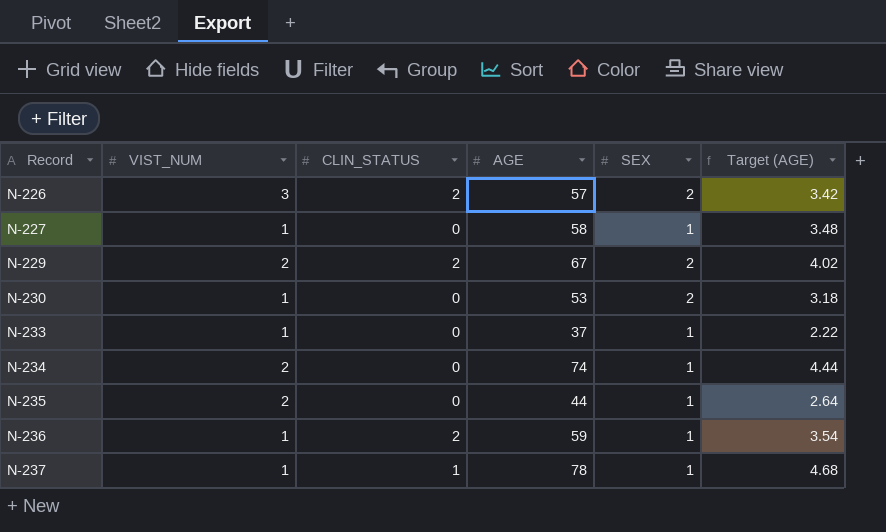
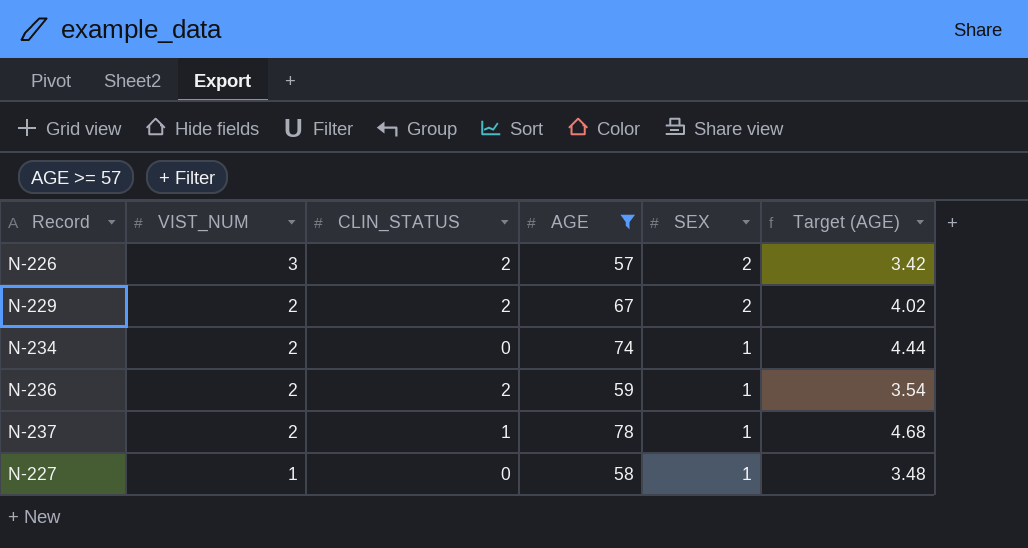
filter: none -> AGE >= 57
row order: Record ascending -> VIST_NUM descending
N-236 | VIST_NUM: 1 -> 2
N-237 | VIST_NUM: 1 -> 2

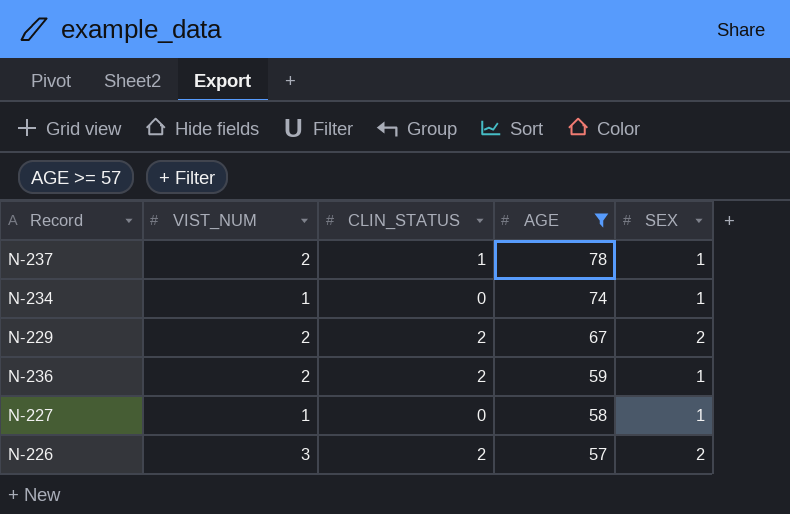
row order: VIST_NUM descending -> AGE descending
column Target (AGE) | formula: [AGE] * 0.06 -> none
N-234 | VIST_NUM: 2 -> 1

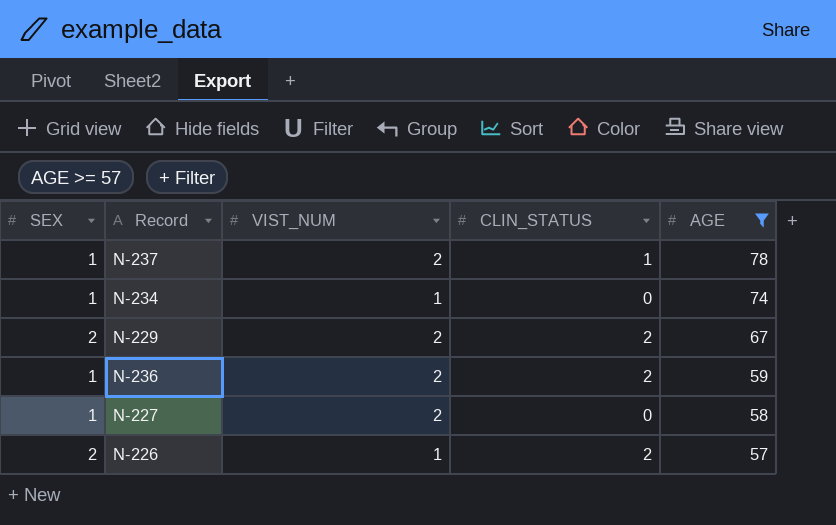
column SEX | position: 5 -> 1
N-227 | VIST_NUM: 1 -> 2
N-226 | VIST_NUM: 3 -> 1

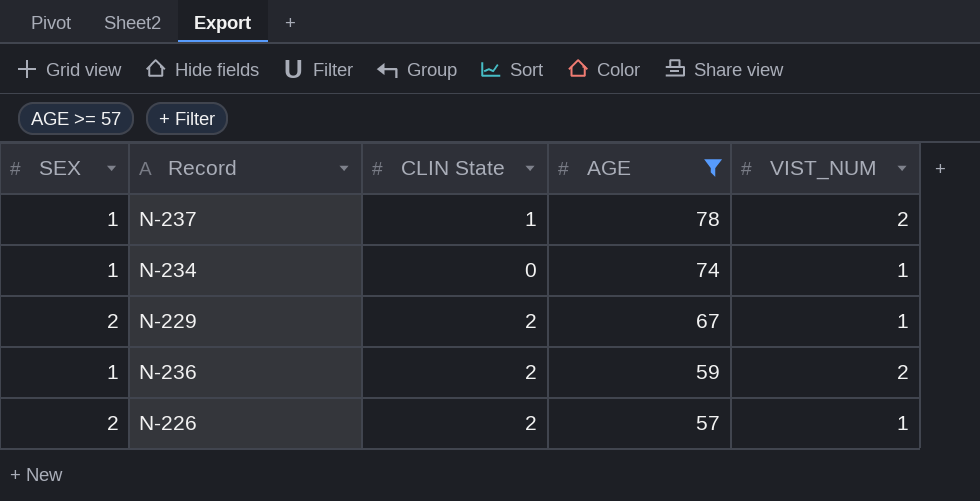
column name: CLIN_STATUS -> CLIN State
column VIST_NUM | position: 3 -> 5
row N-227: 1 | 2 | 0 | 58 -> none
N-229 | VIST_NUM: 2 -> 1

